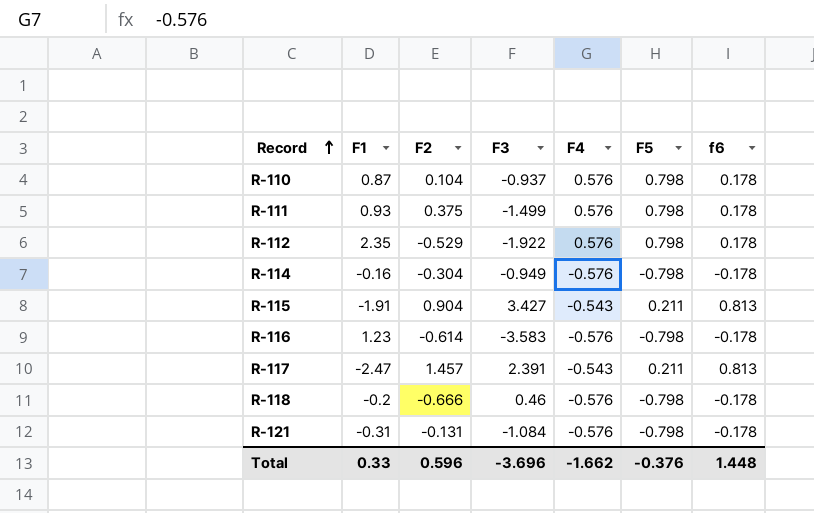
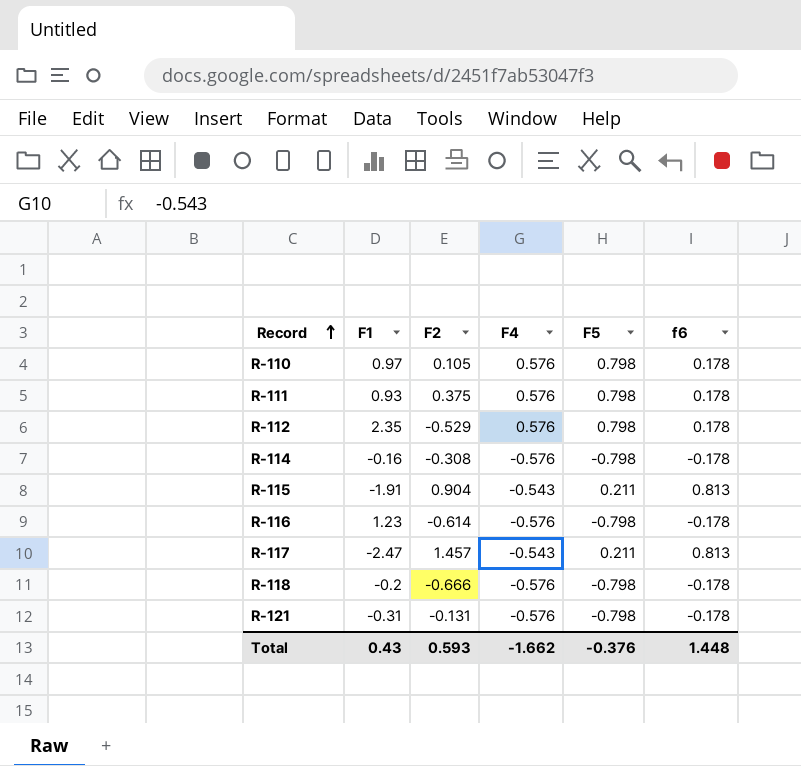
column F3 | position: 4 -> none
R-110 | F1: 0.87 -> 0.97
R-110 | F2: 0.104 -> 0.105
R-114 | F2: -0.304 -> -0.308
Total | F1: 0.33 -> 0.43
Total | F2: 0.596 -> 0.593

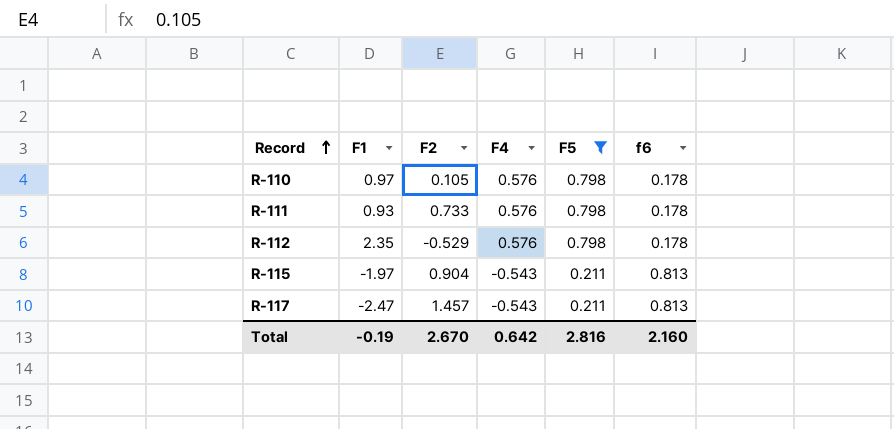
filter: none -> F5 != -0.798
R-111 | F2: 0.375 -> 0.733
R-115 | F1: -1.91 -> -1.97
Total | F1: 0.43 -> -0.19
Total | F2: 0.593 -> 2.670
Total | F4: -1.662 -> 0.642
Total | F5: -0.376 -> 2.816
Total | f6: 1.448 -> 2.160

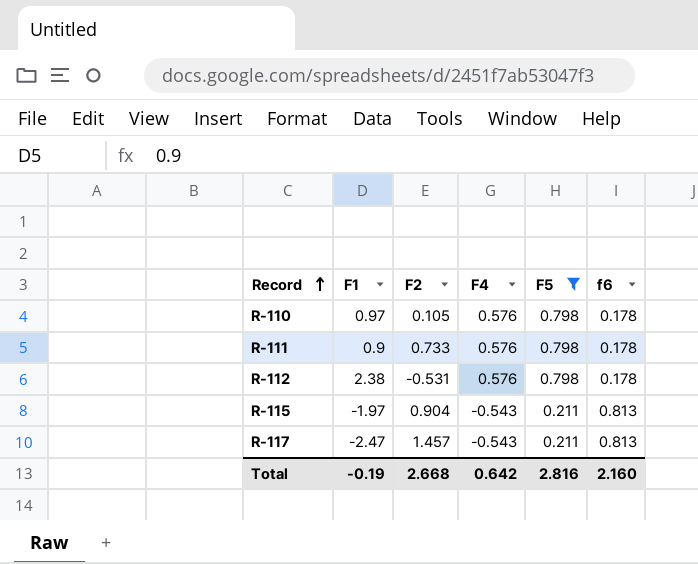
R-111 | F1: 0.93 -> 0.9
R-112 | F1: 2.35 -> 2.38
R-112 | F2: -0.529 -> -0.531
Total | F2: 2.670 -> 2.668

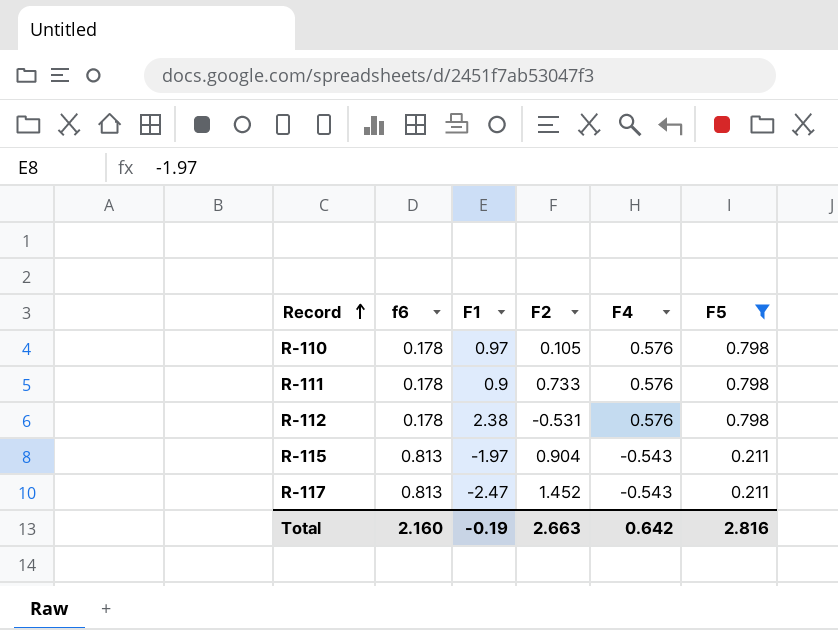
column f6 | position: 6 -> 2
R-117 | F2: 1.457 -> 1.452
Total | F2: 2.668 -> 2.663

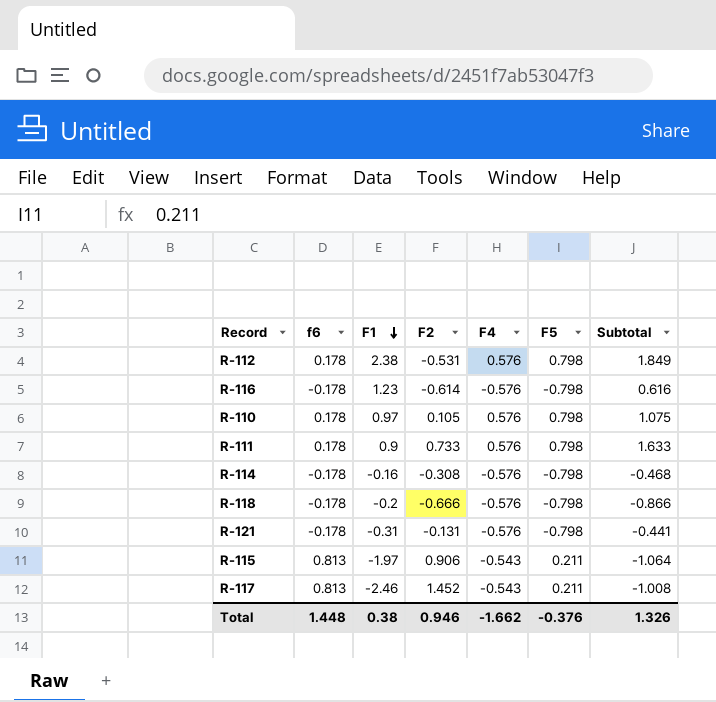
filter: F5 != -0.798 -> none
row order: Record ascending -> F1 descending
column Subtotal | formula: none -> [F1] + [F2]
R-115 | F2: 0.904 -> 0.906
R-117 | F1: -2.47 -> -2.46
Total | f6: 2.160 -> 1.448
Total | F1: -0.19 -> 0.38
Total | F2: 2.663 -> 0.946
Total | F4: 0.642 -> -1.662
Total | F5: 2.816 -> -0.376

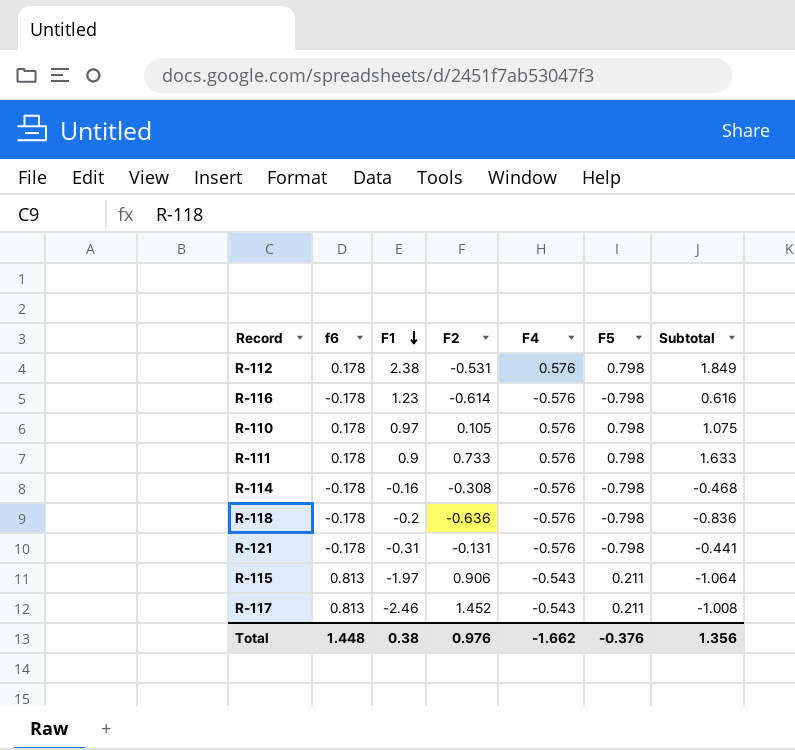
R-118 | F2: -0.666 -> -0.636
R-118 | Subtotal: -0.866 -> -0.836
Total | F2: 0.946 -> 0.976
Total | Subtotal: 1.326 -> 1.356

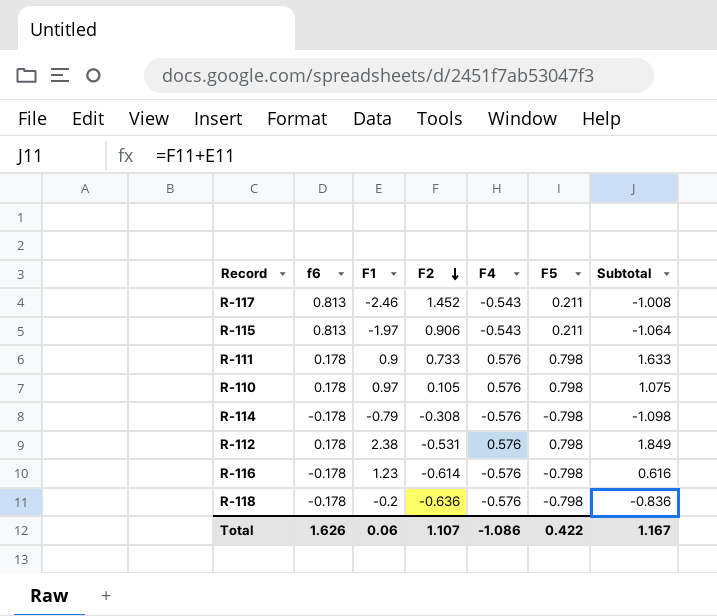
row order: F1 descending -> F2 descending
row R-121: -0.178 | -0.31 | -0.131 | -0.576 | -0.798 | -0.441 -> none
R-114 | F1: -0.16 -> -0.79
R-114 | Subtotal: -0.468 -> -1.098
Total | f6: 1.448 -> 1.626
Total | F1: 0.38 -> 0.06
Total | F2: 0.976 -> 1.107
Total | F4: -1.662 -> -1.086
Total | F5: -0.376 -> 0.422
Total | Subtotal: 1.356 -> 1.167

